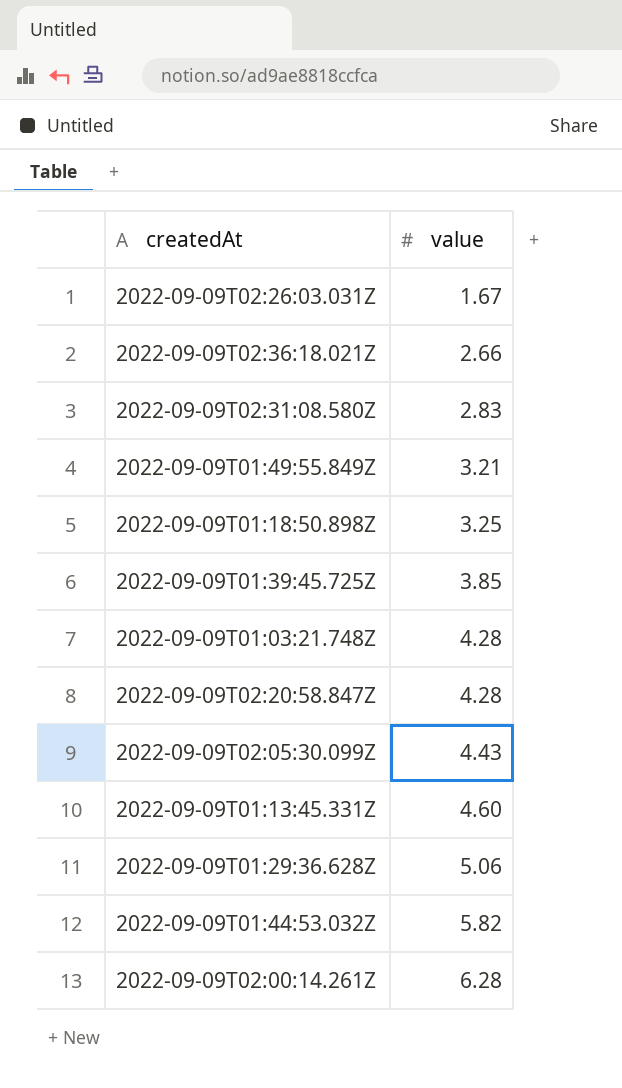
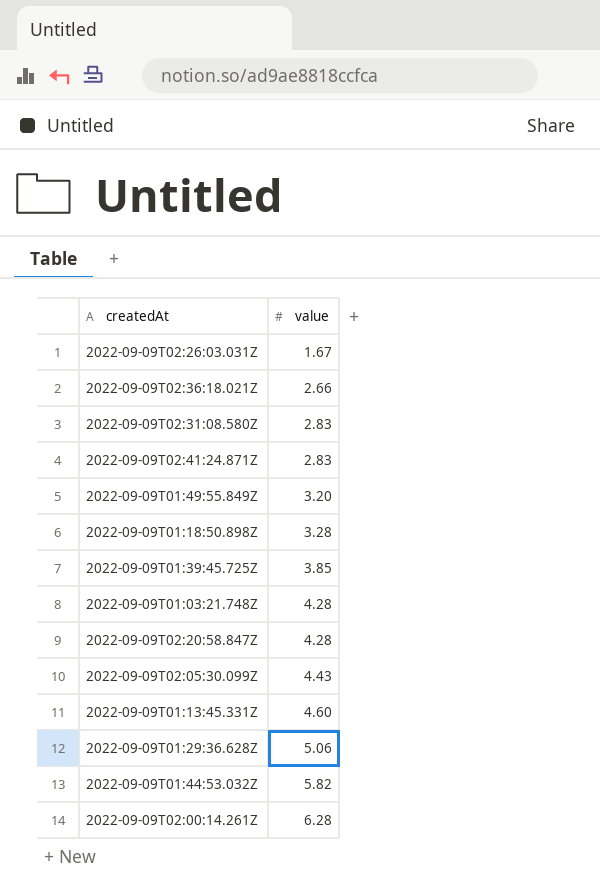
row 2022-09-09T02:41:24.871Z: none -> 2.83
2022-09-09T01:49:55.849Z | value: 3.21 -> 3.20
2022-09-09T01:18:50.898Z | value: 3.25 -> 3.28

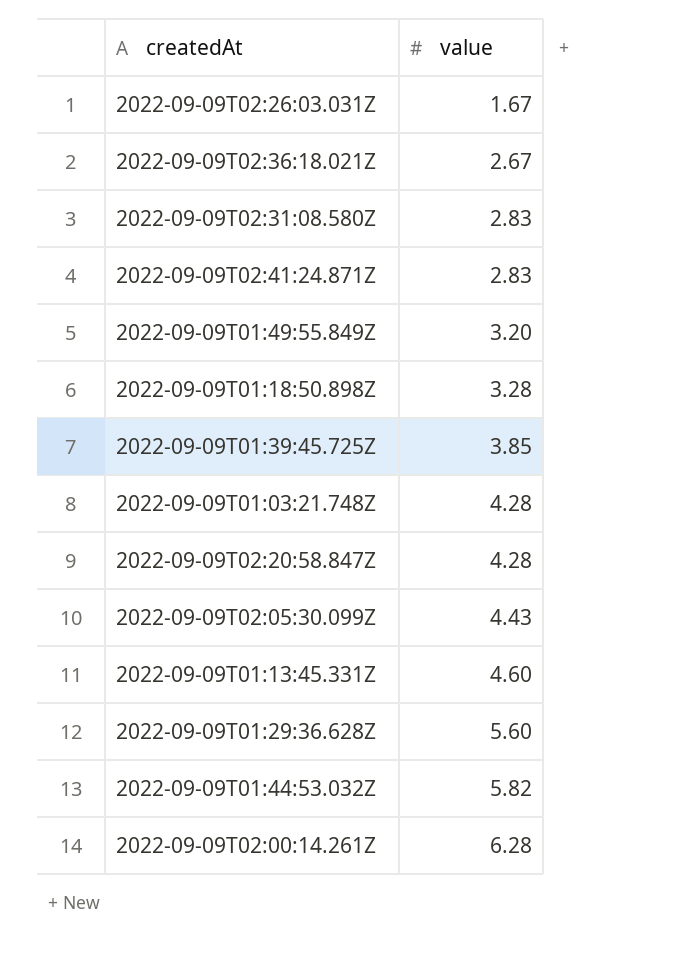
2022-09-09T02:36:18.021Z | value: 2.66 -> 2.67
2022-09-09T01:29:36.628Z | value: 5.06 -> 5.60

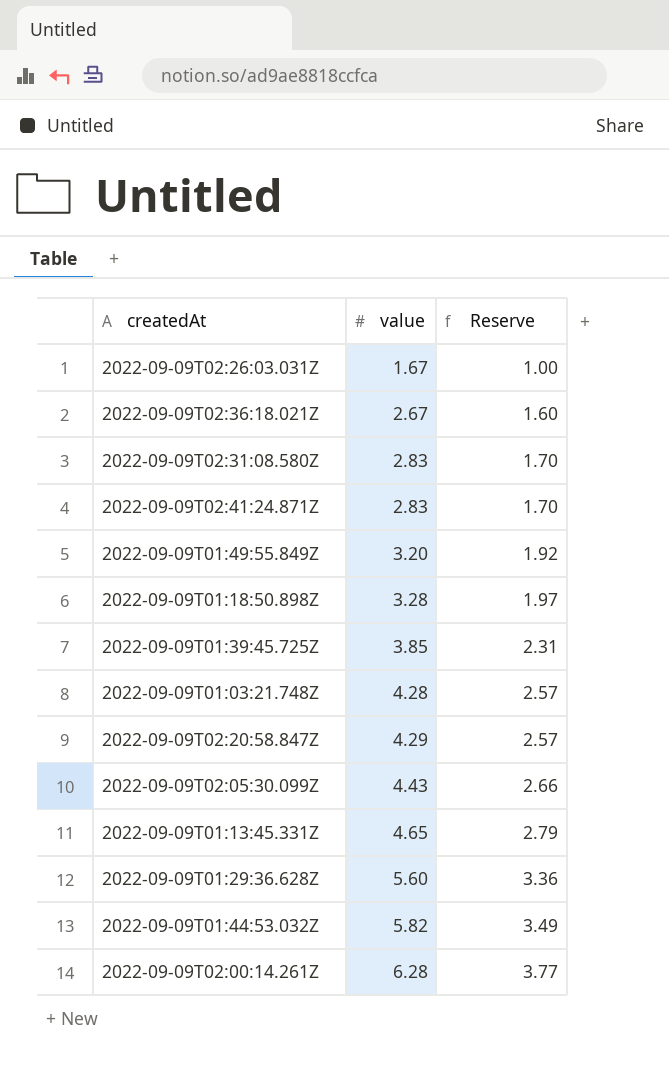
column Reserve | formula: none -> [value] * 0.6
2022-09-09T02:20:58.847Z | value: 4.28 -> 4.29
2022-09-09T01:13:45.331Z | value: 4.60 -> 4.65

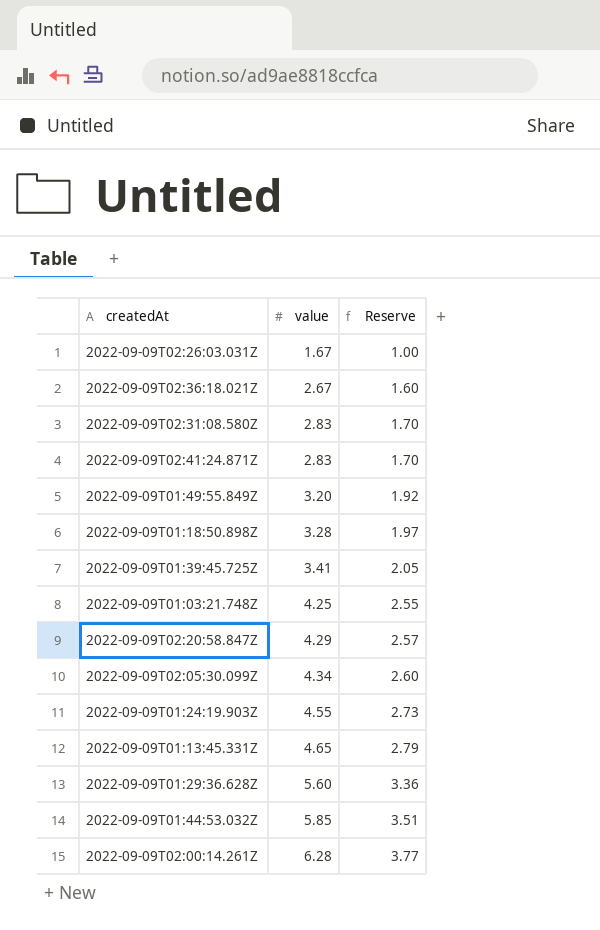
2022-09-09T01:39:45.725Z | value: 3.85 -> 3.41
2022-09-09T01:39:45.725Z | Reserve: 2.31 -> 2.05
2022-09-09T01:03:21.748Z | value: 4.28 -> 4.25
2022-09-09T01:03:21.748Z | Reserve: 2.57 -> 2.55
2022-09-09T02:05:30.099Z | value: 4.43 -> 4.34
2022-09-09T02:05:30.099Z | Reserve: 2.66 -> 2.60
row 2022-09-09T01:24:19.903Z: none -> 4.55 | 2.73
2022-09-09T01:44:53.032Z | value: 5.82 -> 5.85
2022-09-09T01:44:53.032Z | Reserve: 3.49 -> 3.51

